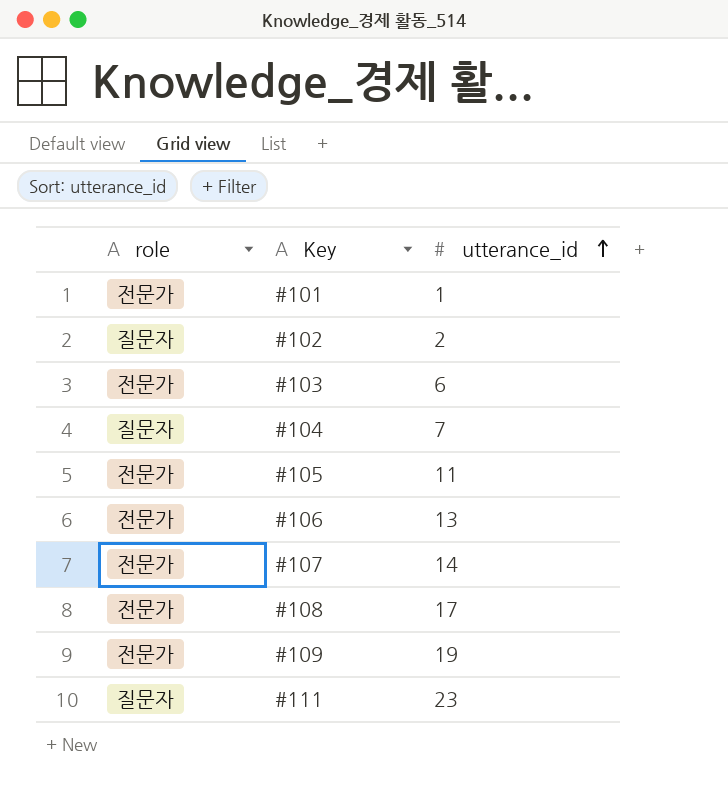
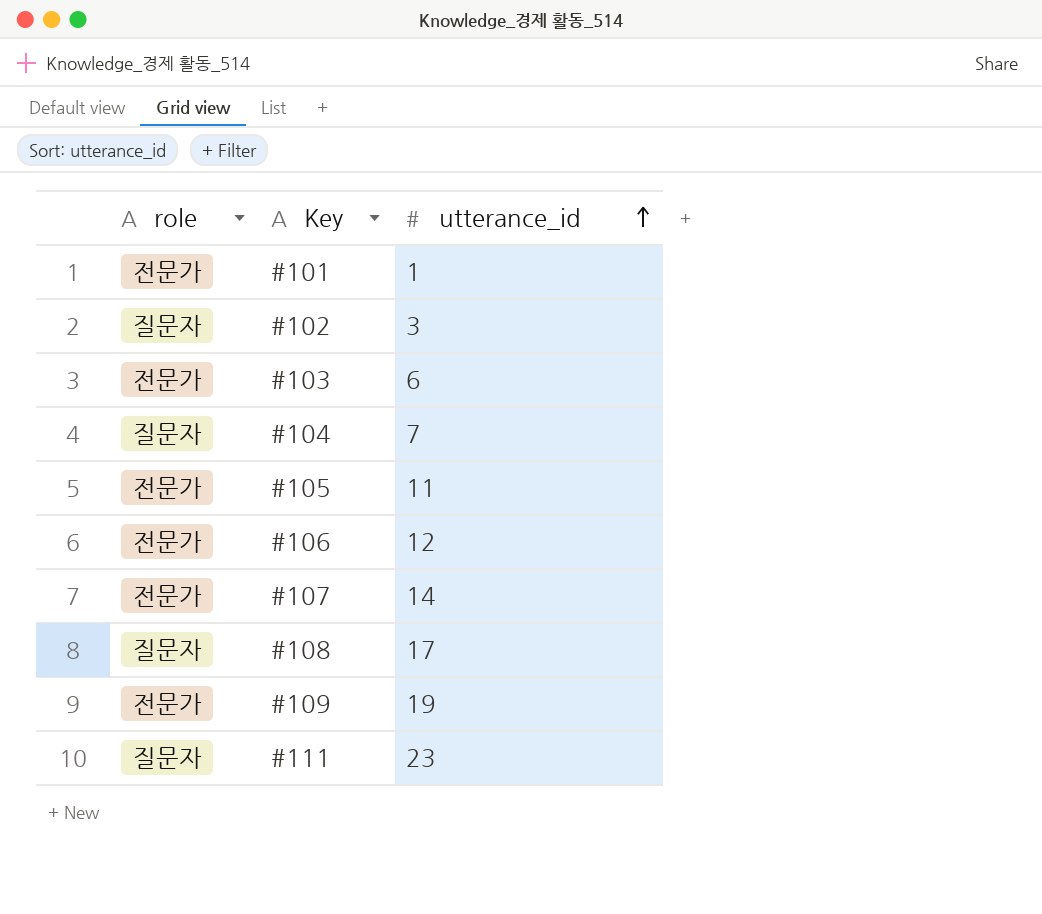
#102 | utterance_id: 2 -> 3
#106 | utterance_id: 13 -> 12
#108 | role: 전문가 -> 질문자

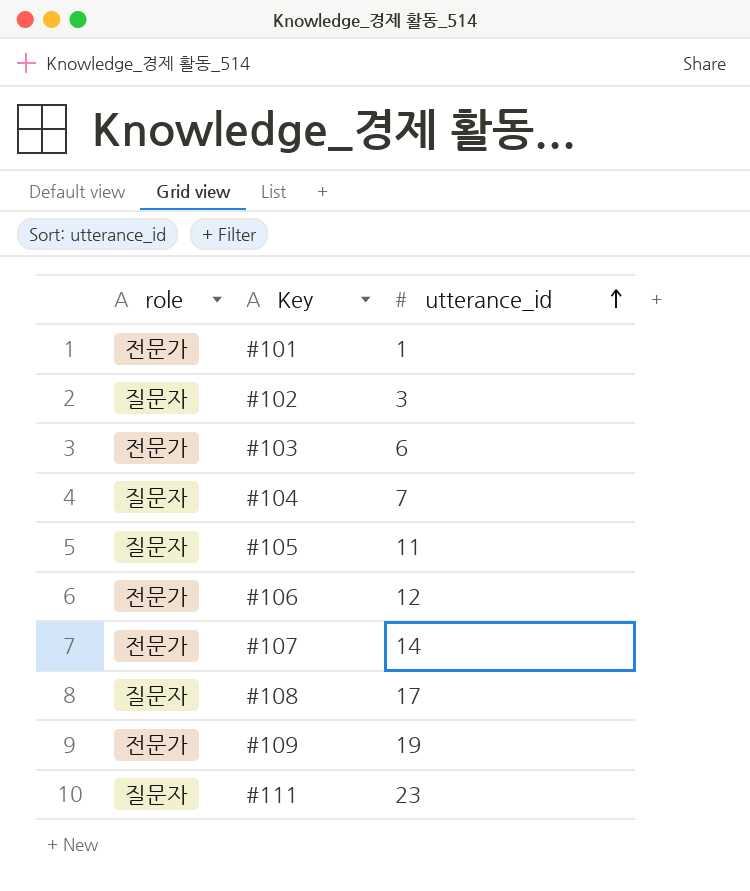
#105 | role: 전문가 -> 질문자

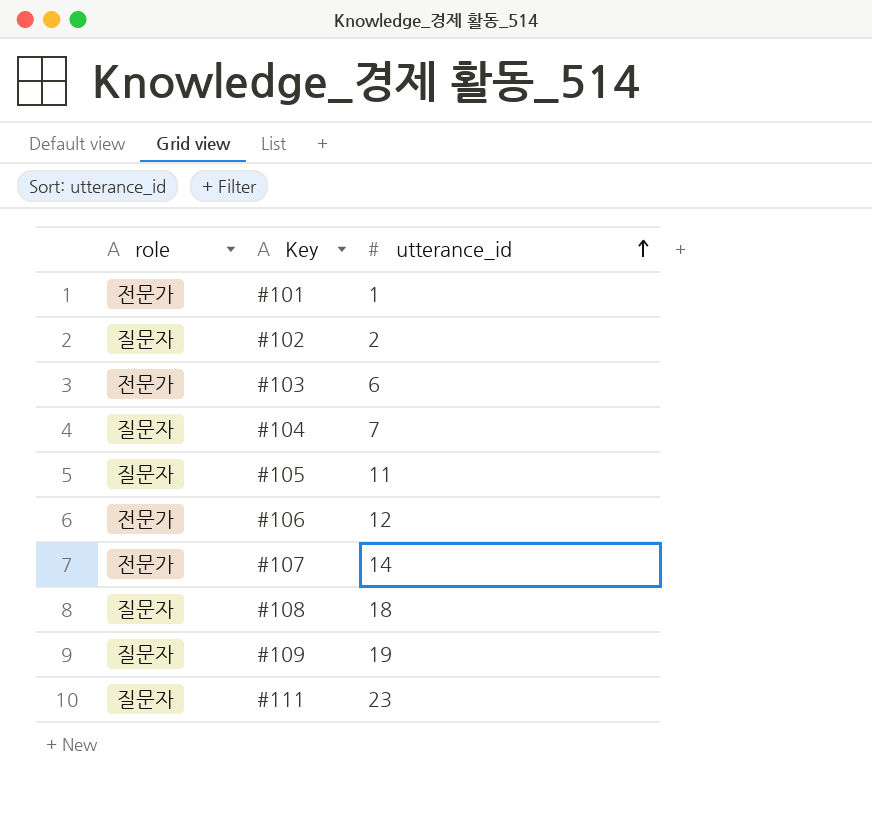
#102 | utterance_id: 3 -> 2
#108 | utterance_id: 17 -> 18
#109 | role: 전문가 -> 질문자

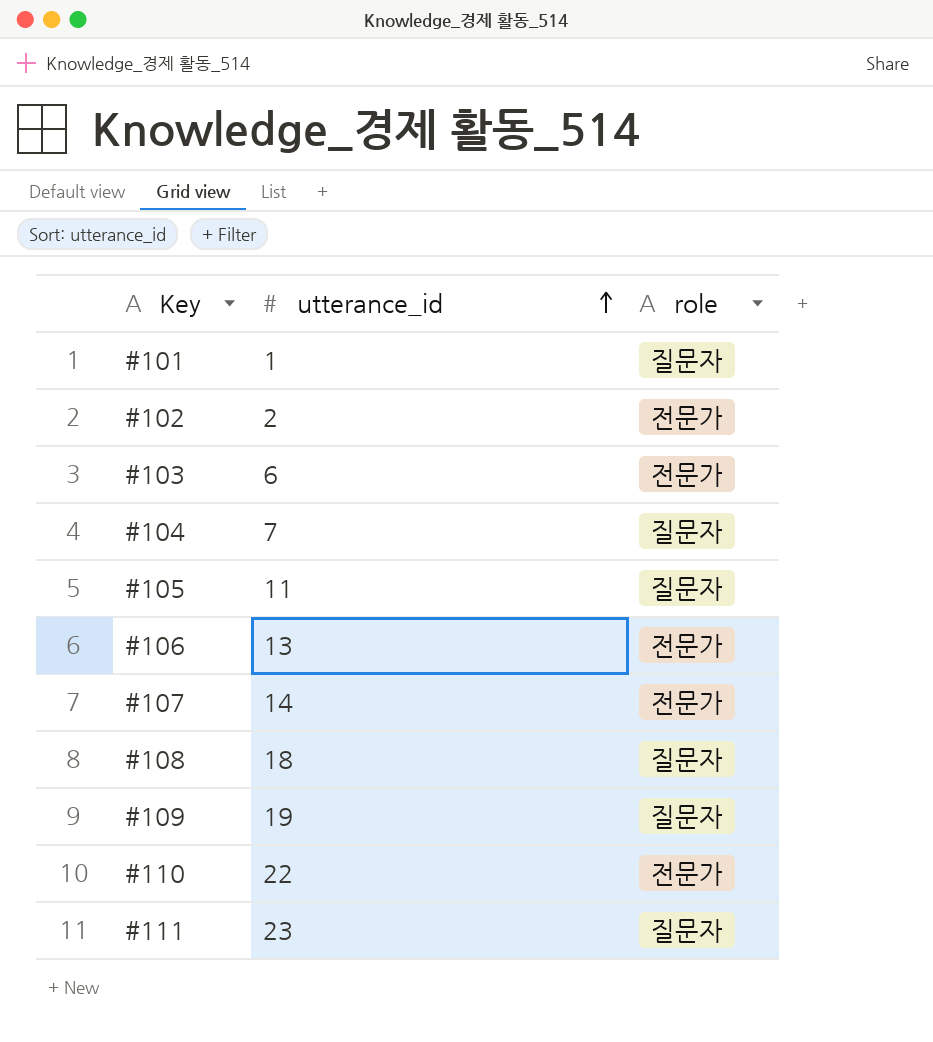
column role | position: 1 -> 3
#101 | role: 전문가 -> 질문자
#102 | role: 질문자 -> 전문가
#106 | utterance_id: 12 -> 13
row #110: none -> 22 | 전문가

